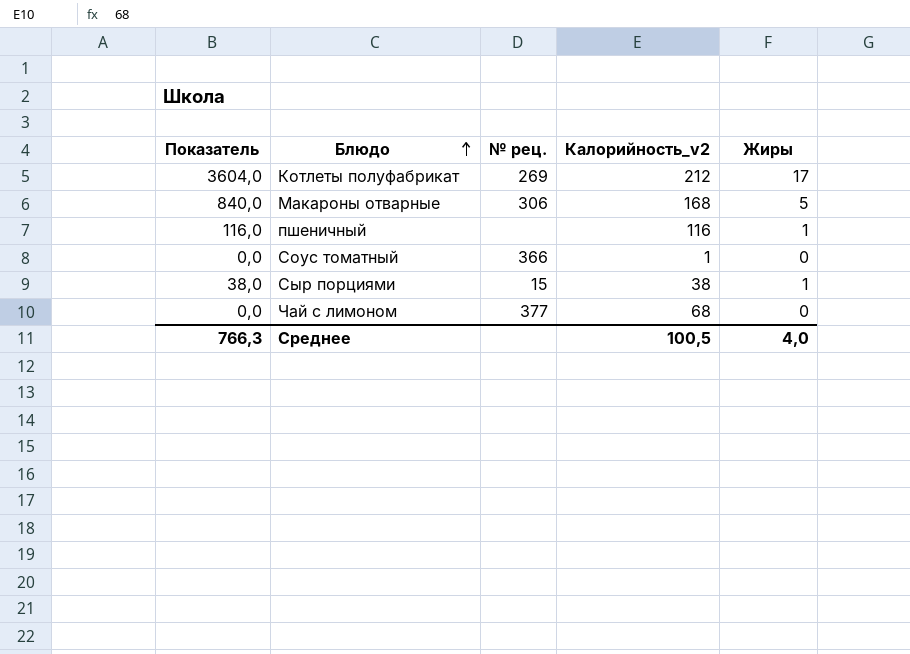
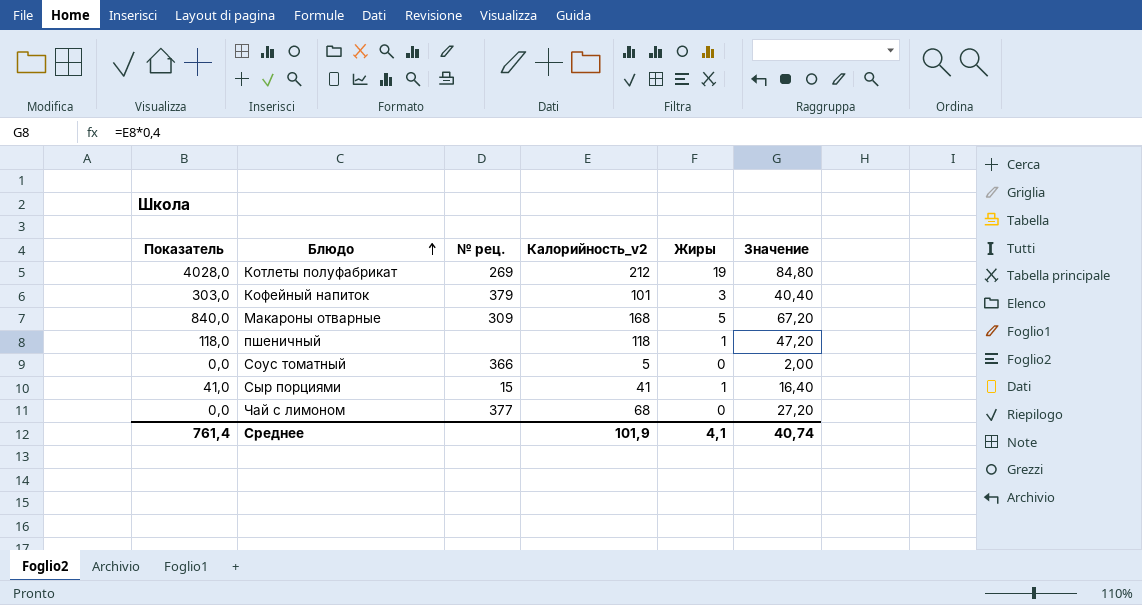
column Значение | formula: none -> [Калорийность_v2] * 0,4
Котлеты полуфабрикат | Показатель: 3604,0 -> 4028,0
Котлеты полуфабрикат | Жиры: 17 -> 19
row Кофейный напиток: none -> 303,0 | 379 | 101 | 3 | 40,40
Макароны отварные | № рец.: 306 -> 309
пшеничный | Показатель: 116,0 -> 118,0
пшеничный | Калорийность_v2: 116 -> 118
Соус томатный | Калорийность_v2: 1 -> 5
Сыр порциями | Показатель: 38,0 -> 41,0
Сыр порциями | Калорийность_v2: 38 -> 41
Среднее | Показатель: 766,3 -> 761,4
Среднее | Калорийность_v2: 100,5 -> 101,9
Среднее | Жиры: 4,0 -> 4,1

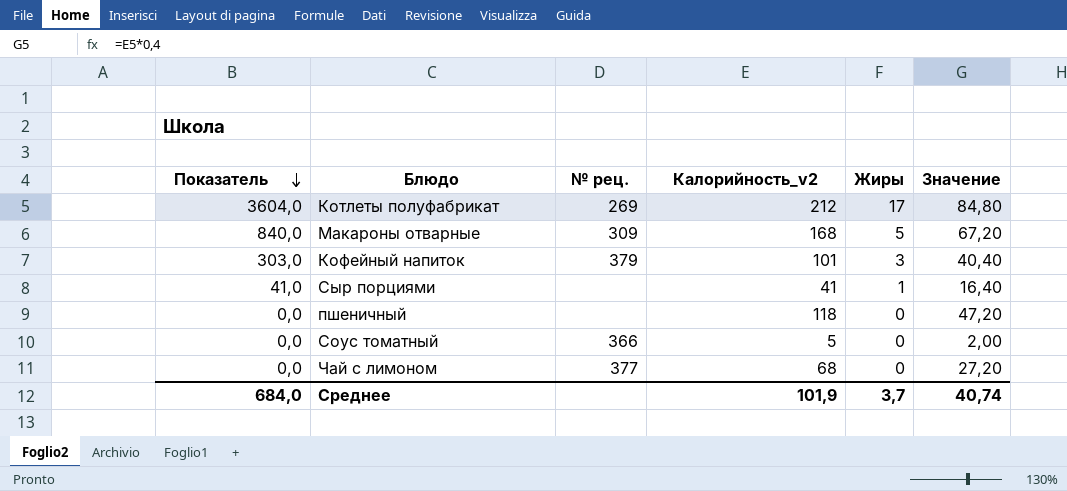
row order: Блюдо ascending -> Показатель descending
Котлеты полуфабрикат | Показатель: 4028,0 -> 3604,0
Котлеты полуфабрикат | Жиры: 19 -> 17
Сыр порциями | № рец.: 15 -> none
пшеничный | Показатель: 118,0 -> 0,0
пшеничный | Жиры: 1 -> 0
Среднее | Показатель: 761,4 -> 684,0
Среднее | Жиры: 4,1 -> 3,7

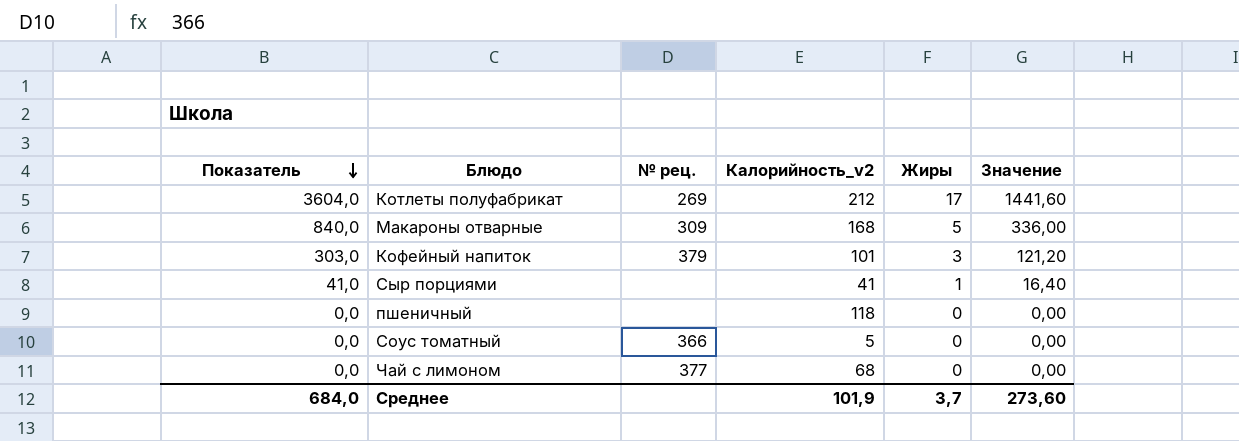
column Значение | formula: [Калорийность_v2] * 0,4 -> [Показатель] * 0,4
Среднее | Значение: 40,74 -> 273,60

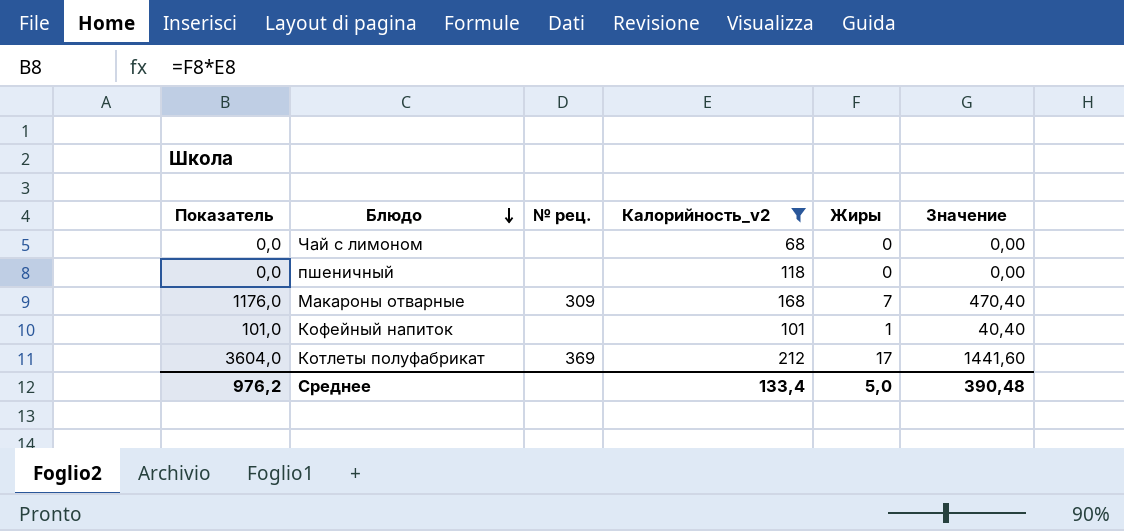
filter: none -> Калорийность_v2 >= 68
row order: Показатель descending -> Блюдо descending
Чай с лимоном | № рец.: 377 -> none
Макароны отварные | Показатель: 840,0 -> 1176,0
Макароны отварные | Жиры: 5 -> 7
Макароны отварные | Значение: 336,00 -> 470,40
Кофейный напиток | Показатель: 303,0 -> 101,0
Кофейный напиток | № рец.: 379 -> none
Кофейный напиток | Жиры: 3 -> 1
Кофейный напиток | Значение: 121,20 -> 40,40
Котлеты полуфабрикат | № рец.: 269 -> 369
Среднее | Показатель: 684,0 -> 976,2
Среднее | Калорийность_v2: 101,9 -> 133,4
Среднее | Жиры: 3,7 -> 5,0
Среднее | Значение: 273,60 -> 390,48

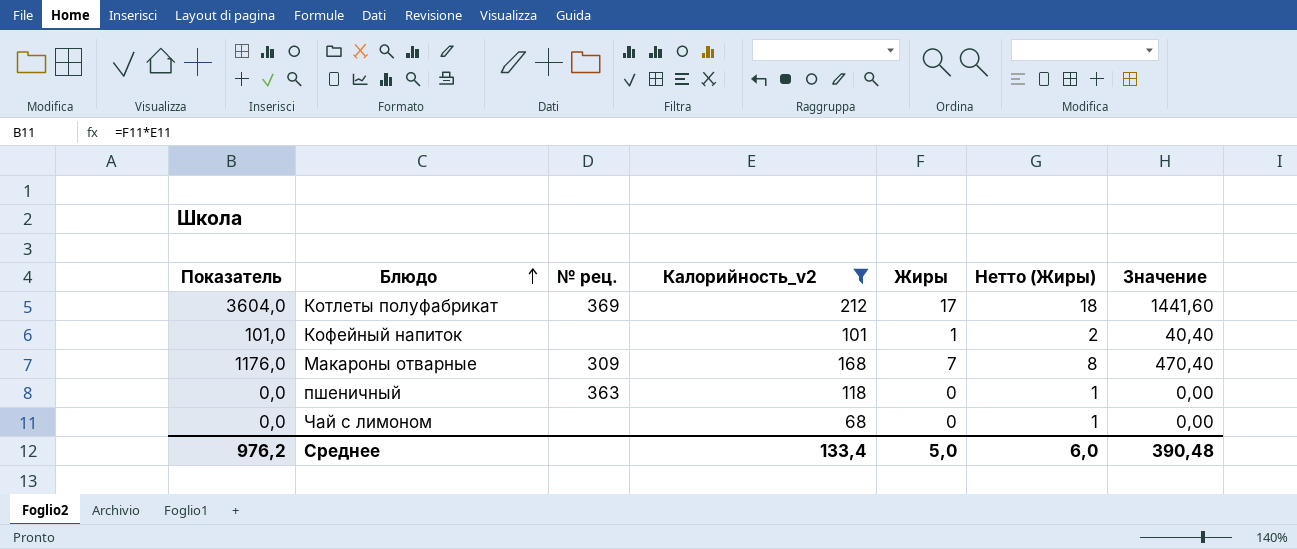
row order: Блюдо descending -> Блюдо ascending
column Нетто (Жиры) | formula: none -> [Жиры] + 1
пшеничный | № рец.: none -> 363

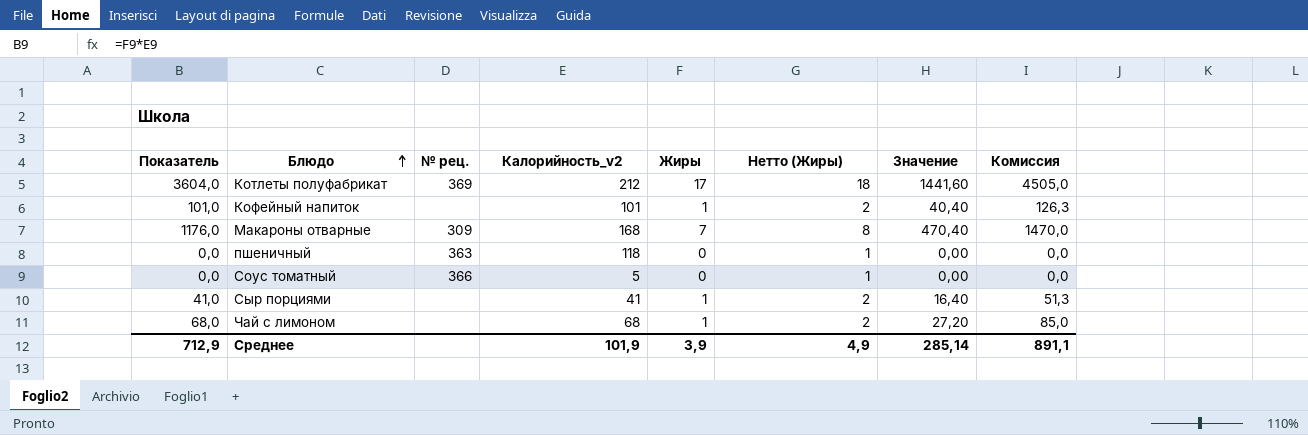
filter: Калорийность_v2 >= 68 -> none
column Комиссия | formula: none -> [Показатель] * 1,25
Чай с лимоном | Показатель: 0,0 -> 68,0
Чай с лимоном | Жиры: 0 -> 1
Чай с лимоном | Нетто (Жиры): 1 -> 2
Чай с лимоном | Значение: 0,00 -> 27,20
Среднее | Показатель: 976,2 -> 712,9
Среднее | Калорийность_v2: 133,4 -> 101,9
Среднее | Жиры: 5,0 -> 3,9
Среднее | Нетто (Жиры): 6,0 -> 4,9
Среднее | Значение: 390,48 -> 285,14

